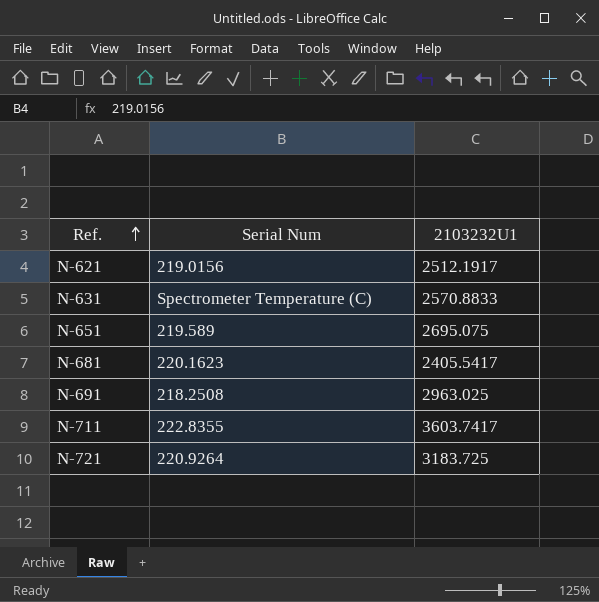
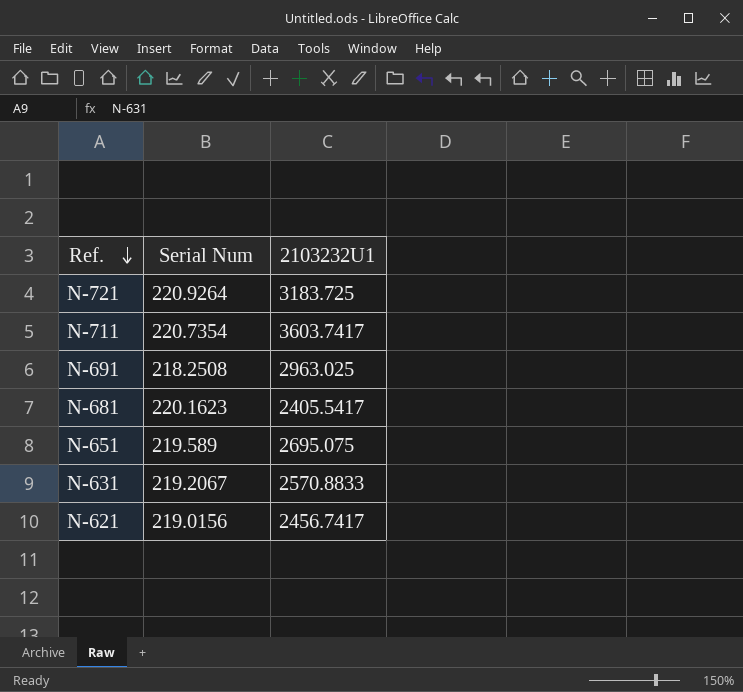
row order: Ref. ascending -> Ref. descending
N-711 | Serial Num: 222.8355 -> 220.7354
N-631 | Serial Num: Spectrometer Temperature (C) -> 219.2067
N-621 | 2103232U1: 2512.1917 -> 2456.7417

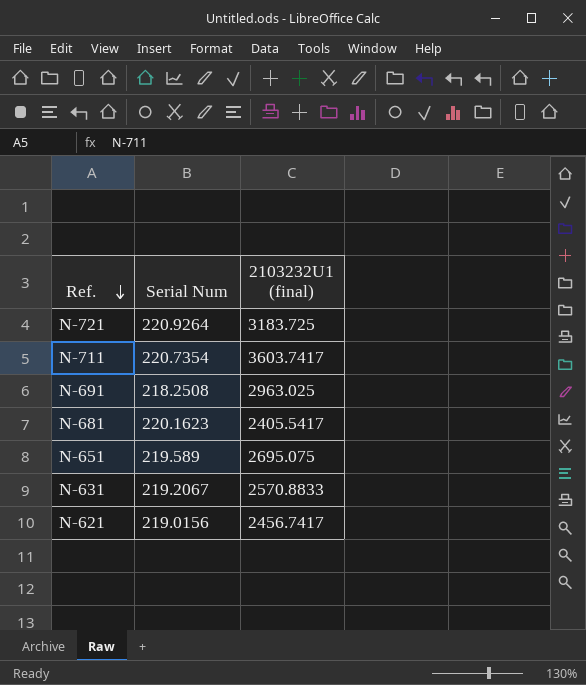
column name: 2103232U1 -> 2103232U1 (final)

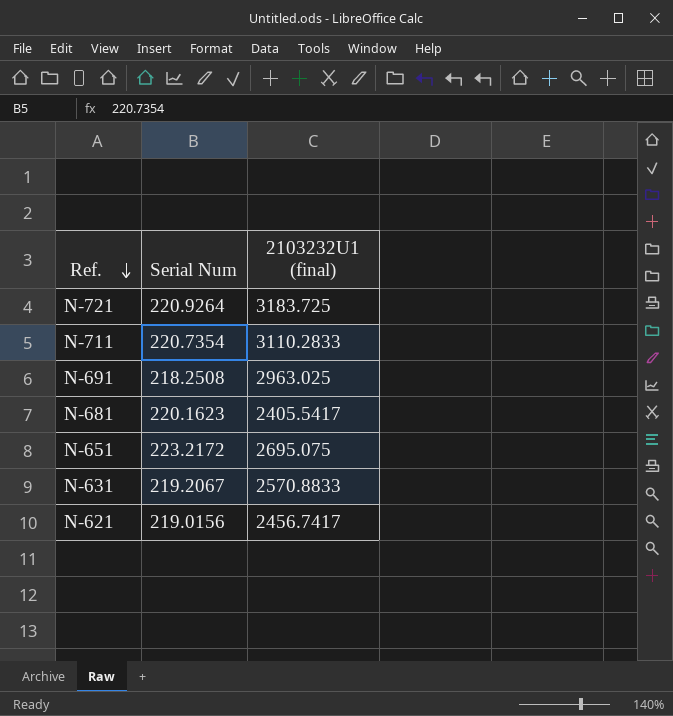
N-711 | 2103232U1 (final): 3603.7417 -> 3110.2833
N-651 | Serial Num: 219.589 -> 223.2172

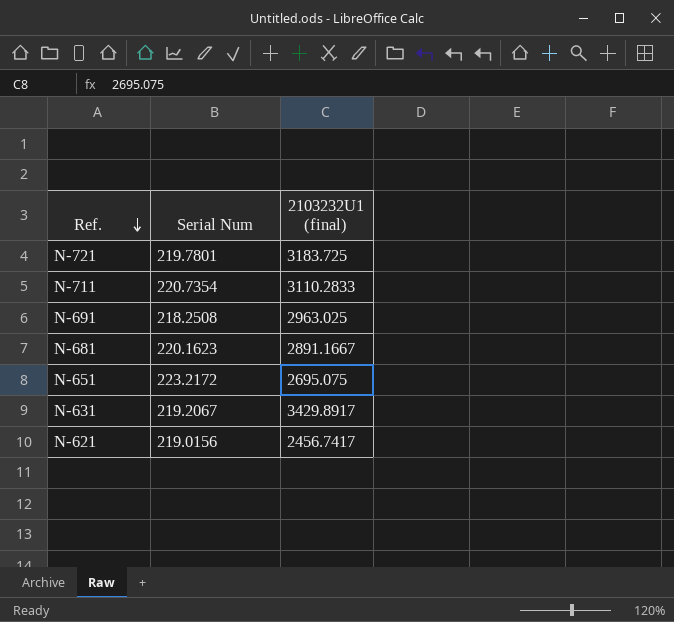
N-721 | Serial Num: 220.9264 -> 219.7801
N-681 | 2103232U1 (final): 2405.5417 -> 2891.1667
N-631 | 2103232U1 (final): 2570.8833 -> 3429.8917

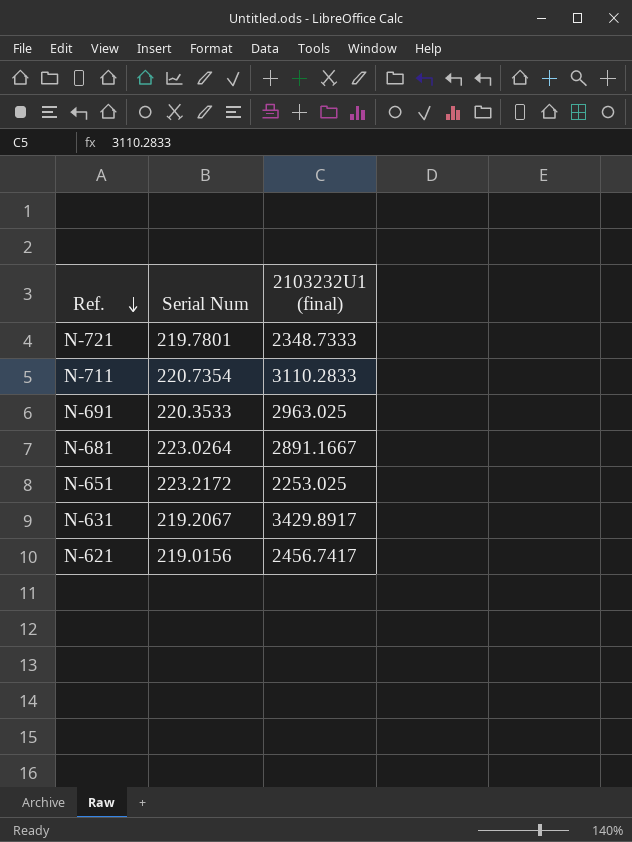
N-721 | 2103232U1 (final): 3183.725 -> 2348.7333
N-691 | Serial Num: 218.2508 -> 220.3533
N-681 | Serial Num: 220.1623 -> 223.0264
N-651 | 2103232U1 (final): 2695.075 -> 2253.025

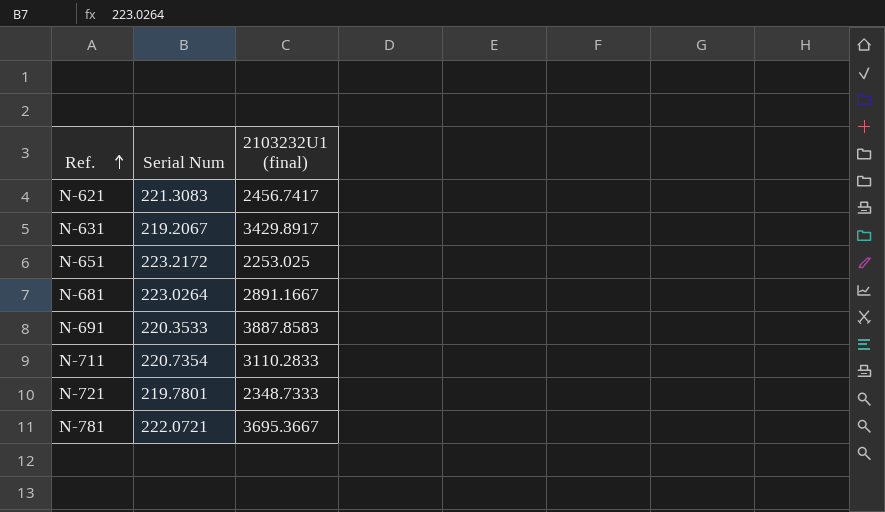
row order: Ref. descending -> Ref. ascending
N-621 | Serial Num: 219.0156 -> 221.3083
N-691 | 2103232U1 (final): 2963.025 -> 3887.8583
row N-781: none -> 222.0721 | 3695.3667

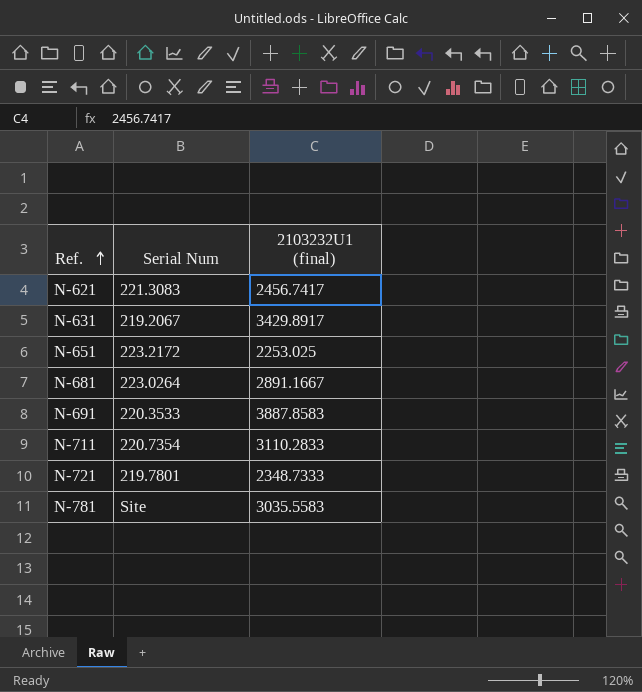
N-781 | Serial Num: 222.0721 -> Site
N-781 | 2103232U1 (final): 3695.3667 -> 3035.5583

